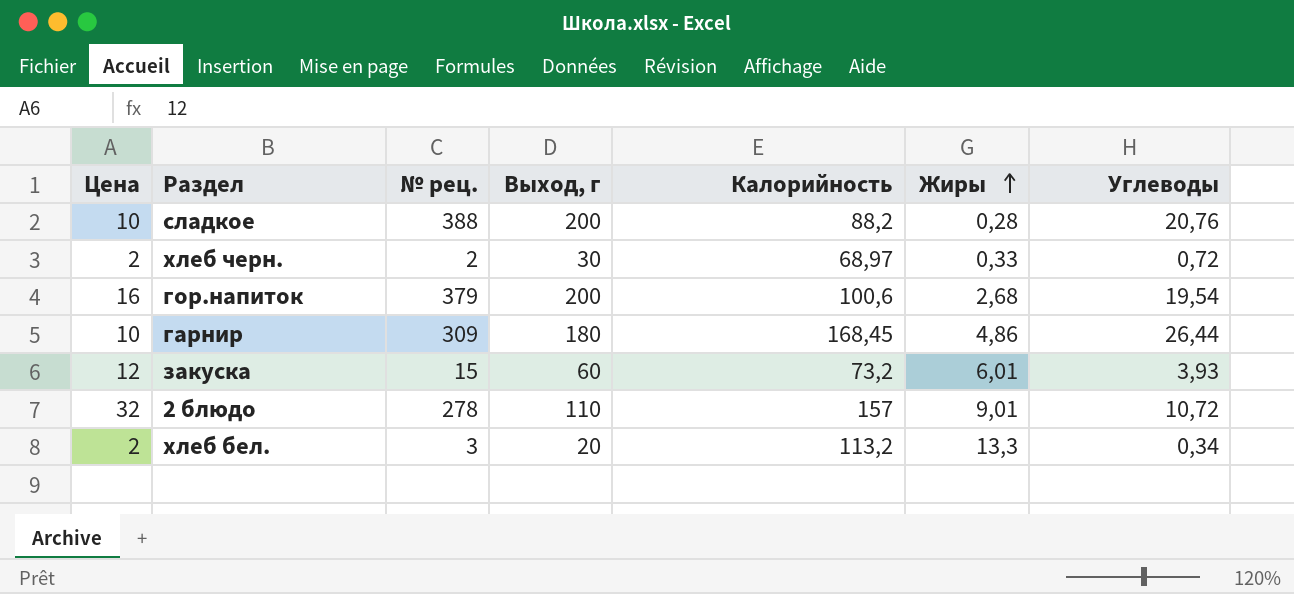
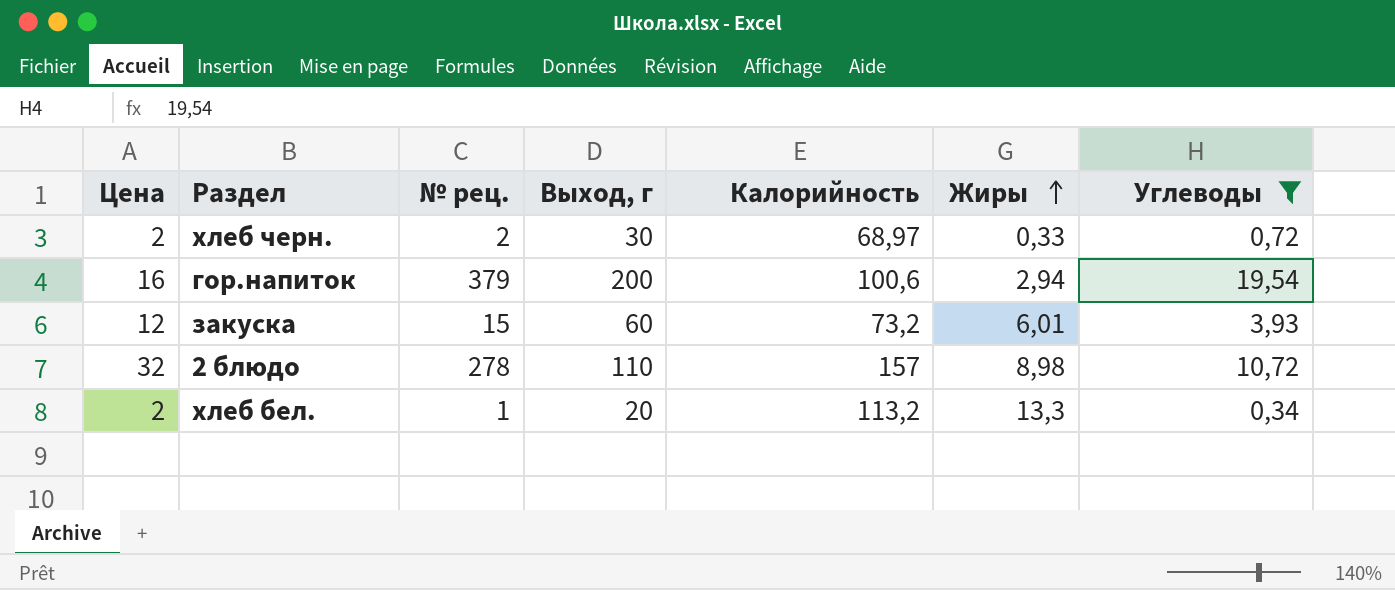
filter: none -> Углеводы <= 19,54
гор.напиток | Жиры: 2,68 -> 2,94
2 блюдо | Жиры: 9,01 -> 8,98
хлеб бел. | № рец.: 3 -> 1

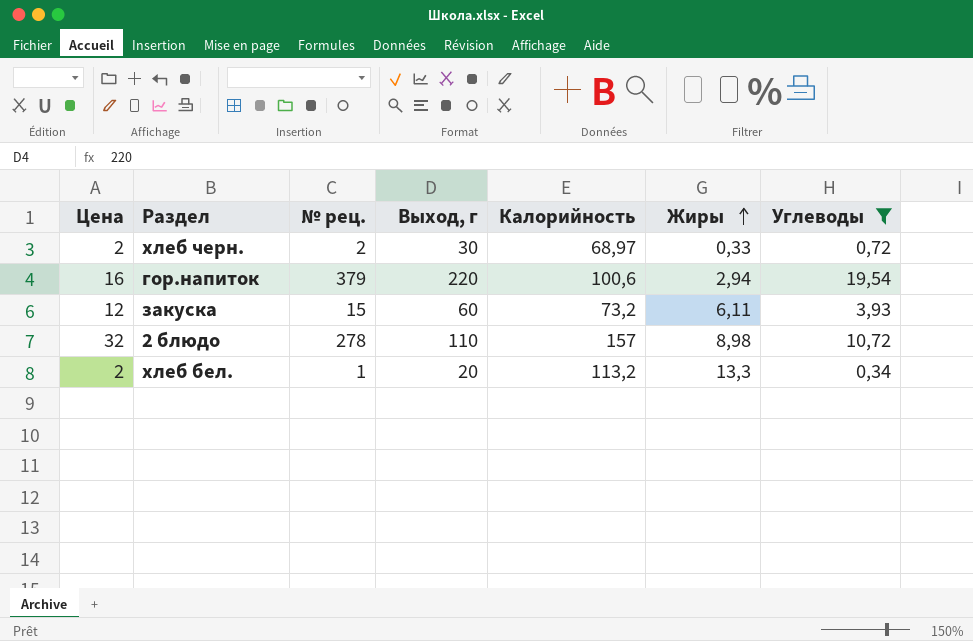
гор.напиток | Выход, г: 200 -> 220
закуска | Жиры: 6,01 -> 6,11

